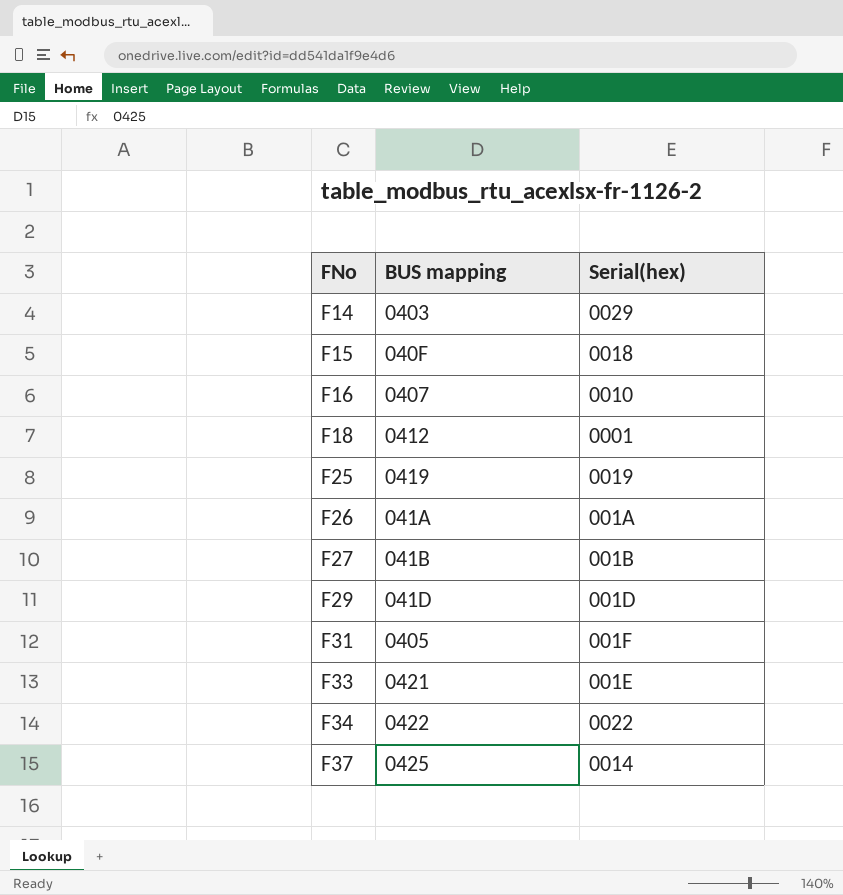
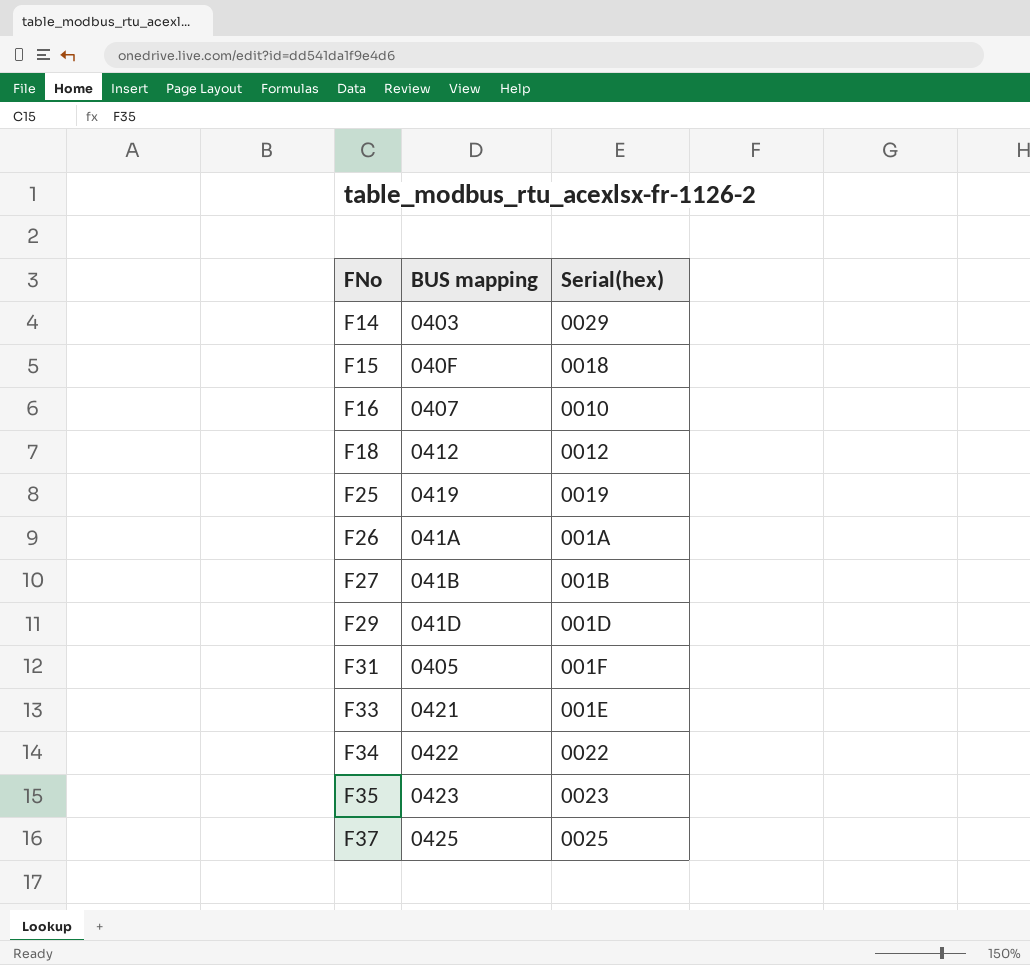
F18 | Serial(hex): 0001 -> 0012
row F35: none -> 0423 | 0023
F37 | Serial(hex): 0014 -> 0025

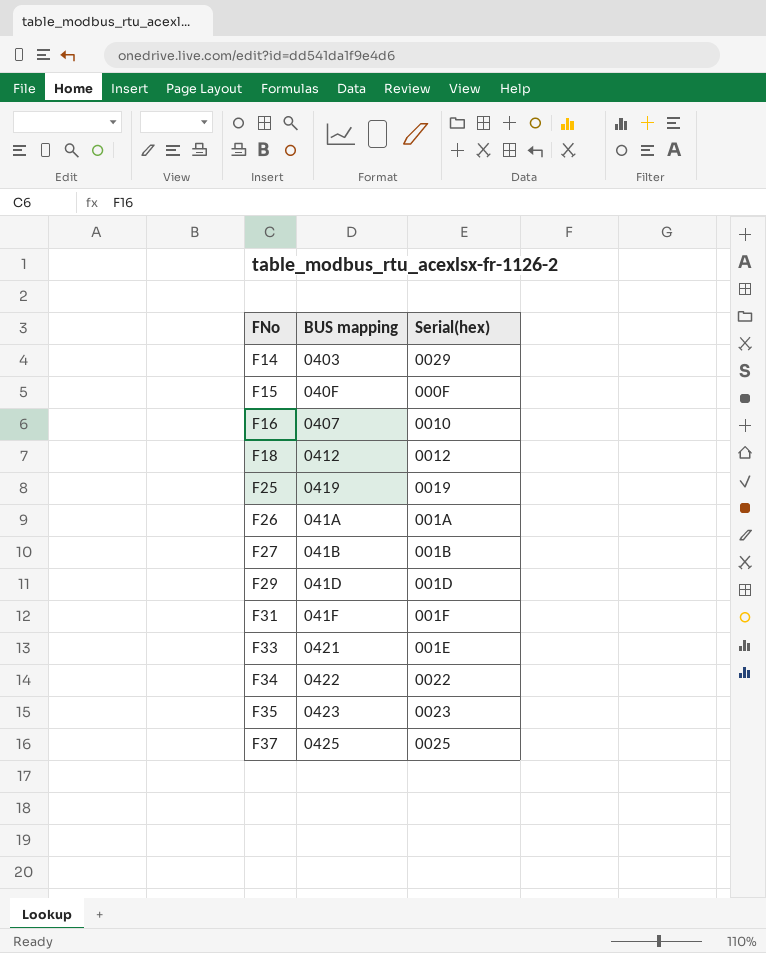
F15 | Serial(hex): 0018 -> 000F
F31 | BUS mapping: 0405 -> 041F

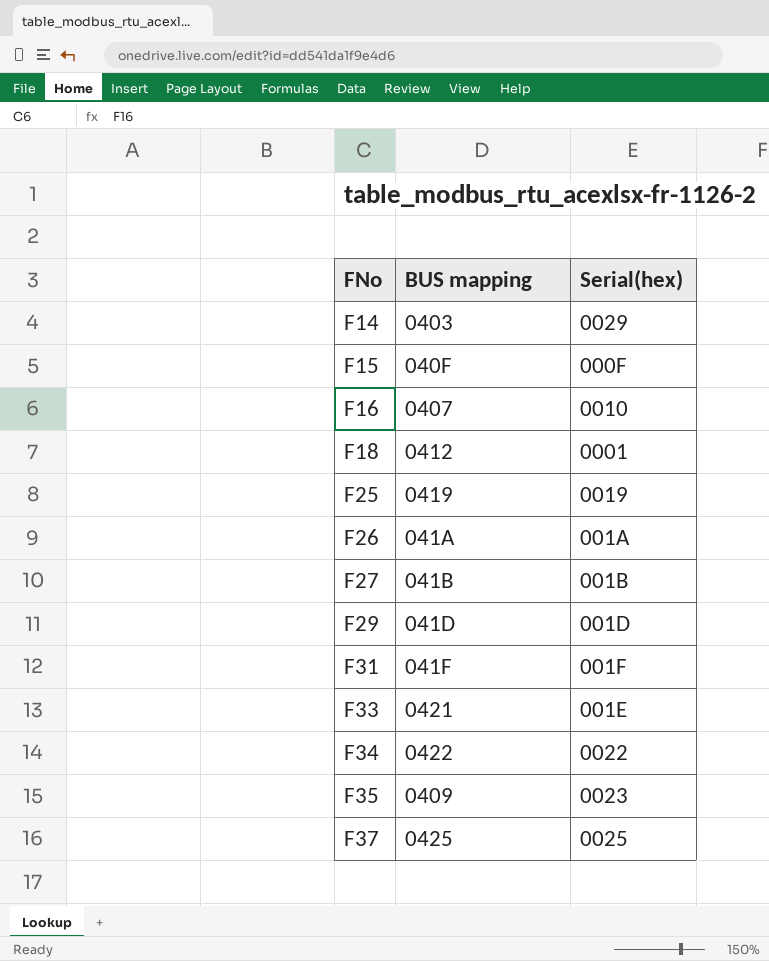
F18 | Serial(hex): 0012 -> 0001
F35 | BUS mapping: 0423 -> 0409

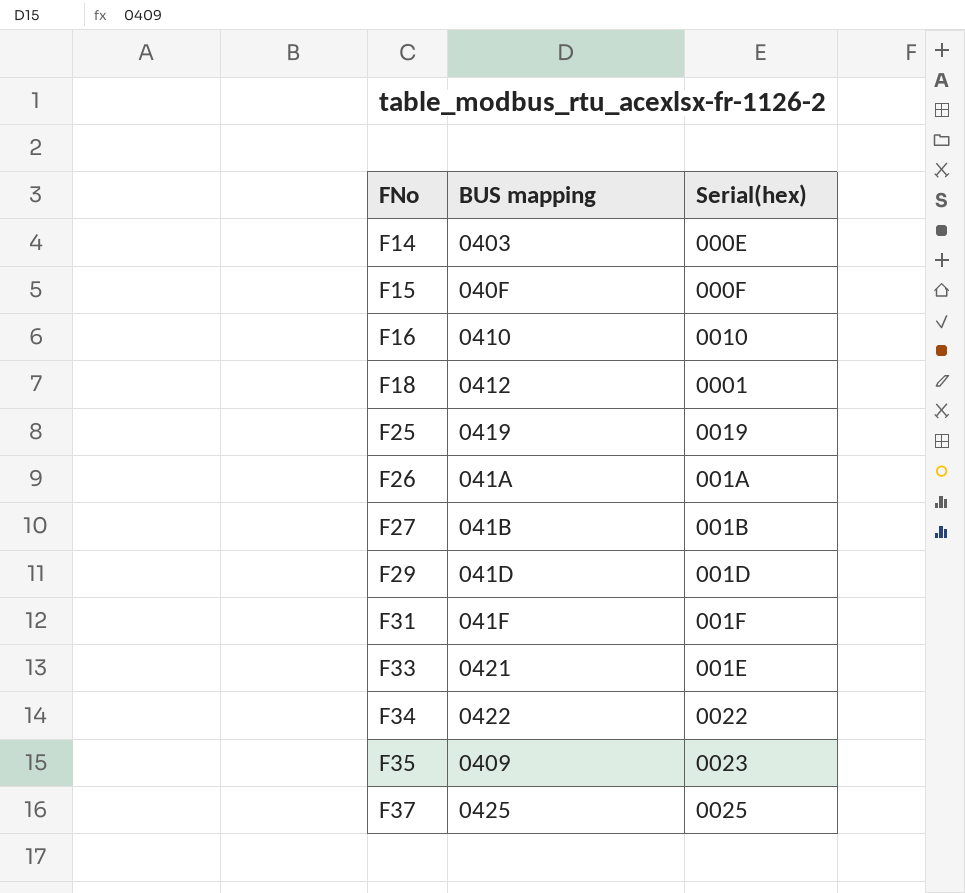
F14 | Serial(hex): 0029 -> 000E
F16 | BUS mapping: 0407 -> 0410

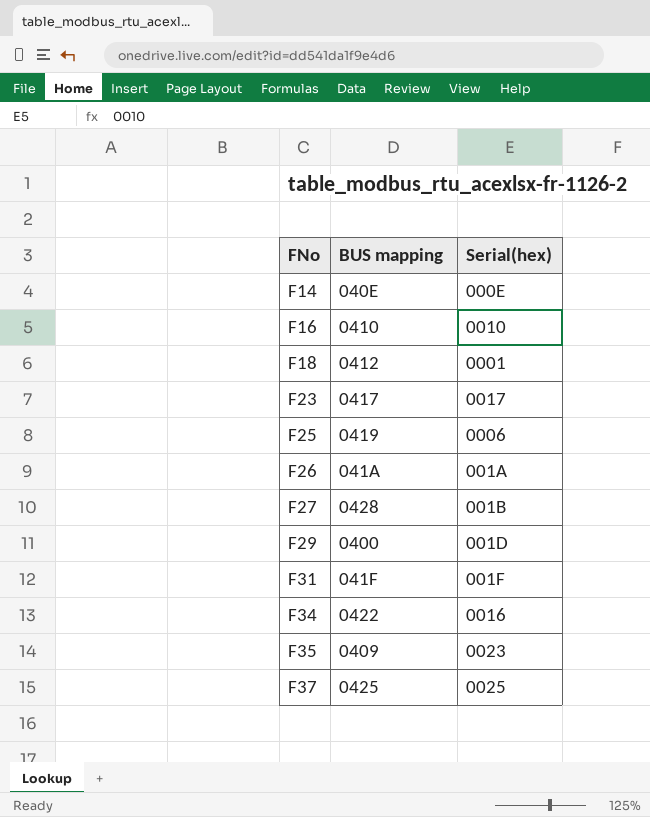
row F15: 040F | 000F -> none
row F33: 0421 | 001E -> none
F14 | BUS mapping: 0403 -> 040E
row F23: none -> 0417 | 0017
F25 | Serial(hex): 0019 -> 0006
F27 | BUS mapping: 041B -> 0428
F29 | BUS mapping: 041D -> 0400
F34 | Serial(hex): 0022 -> 0016

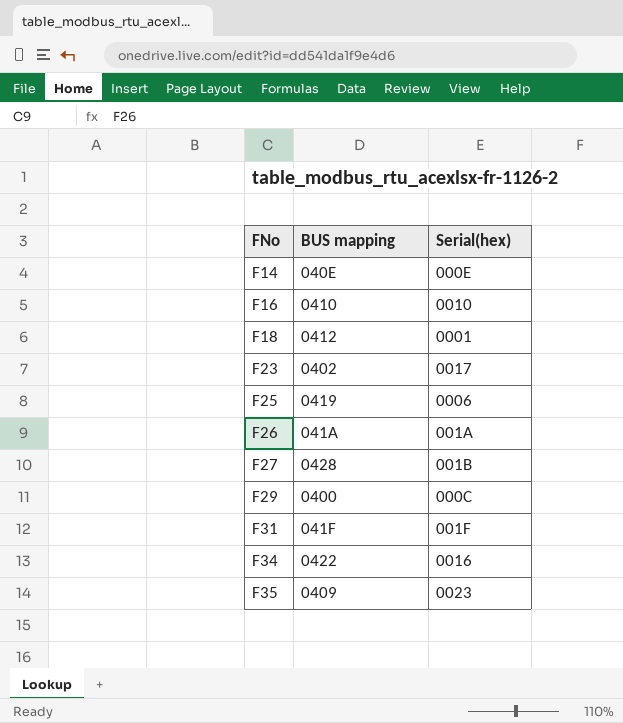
row F37: 0425 | 0025 -> none
F23 | BUS mapping: 0417 -> 0402
F29 | Serial(hex): 001D -> 000C

